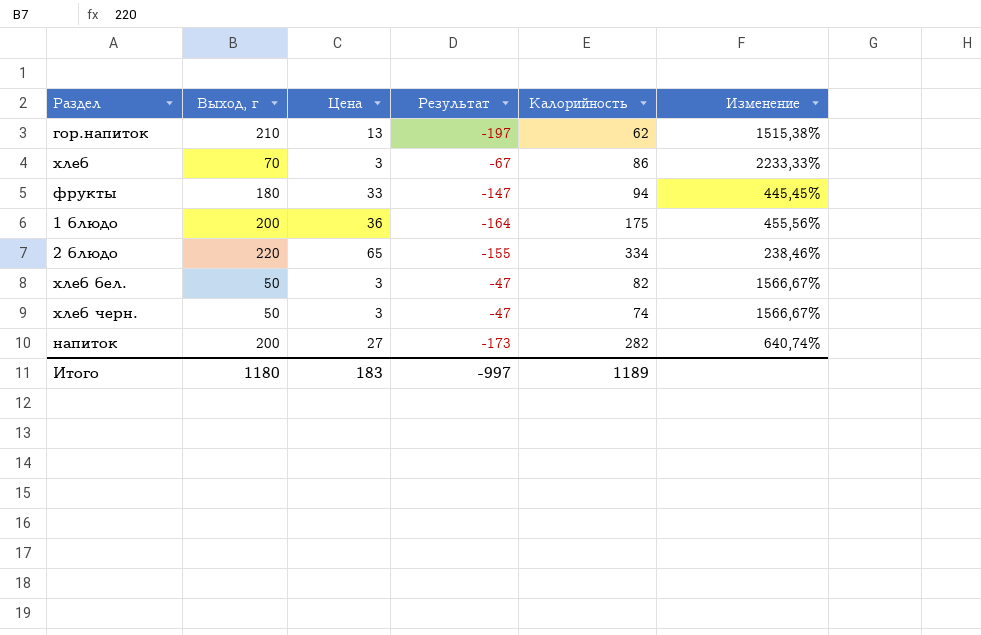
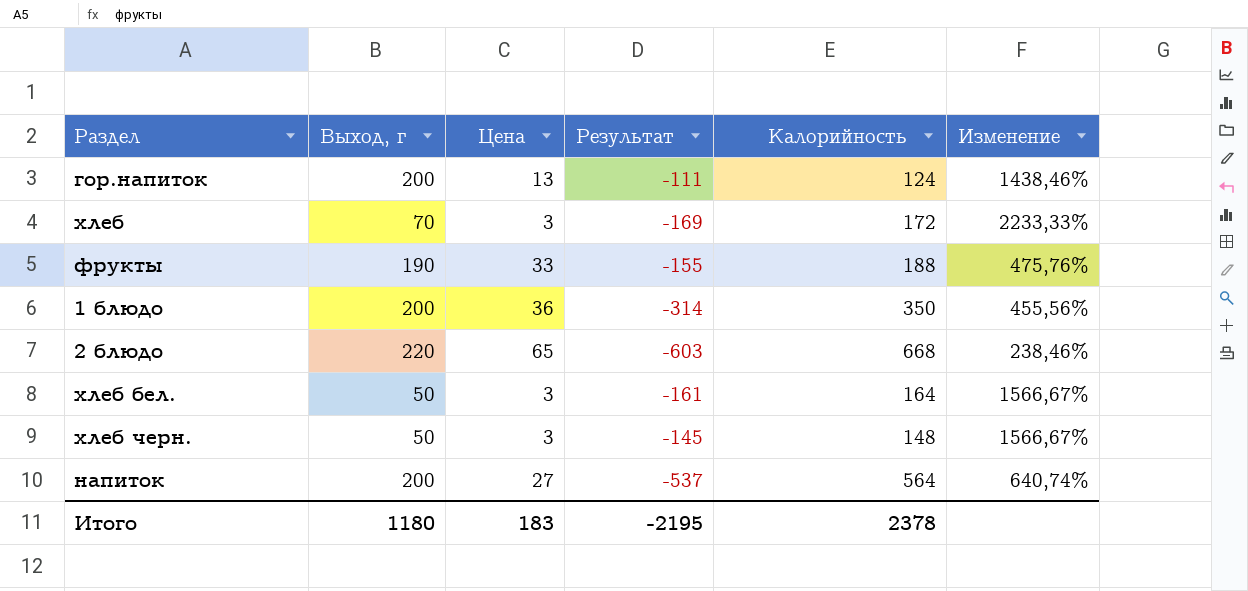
column Результат | formula: [Цена] - [Выход, г] -> [Цена] - [Калорийность]
гор.напиток | Выход, г: 210 -> 200
гор.напиток | Калорийность: 62 -> 124
гор.напиток | Изменение: 1515,38% -> 1438,46%
хлеб | Калорийность: 86 -> 172
фрукты | Выход, г: 180 -> 190
фрукты | Калорийность: 94 -> 188
фрукты | Изменение: 445,45% -> 475,76%
1 блюдо | Калорийность: 175 -> 350
2 блюдо | Калорийность: 334 -> 668
хлеб бел. | Калорийность: 82 -> 164
хлеб черн. | Калорийность: 74 -> 148
напиток | Калорийность: 282 -> 564
Итого | Результат: -997 -> -2195
Итого | Калорийность: 1189 -> 2378

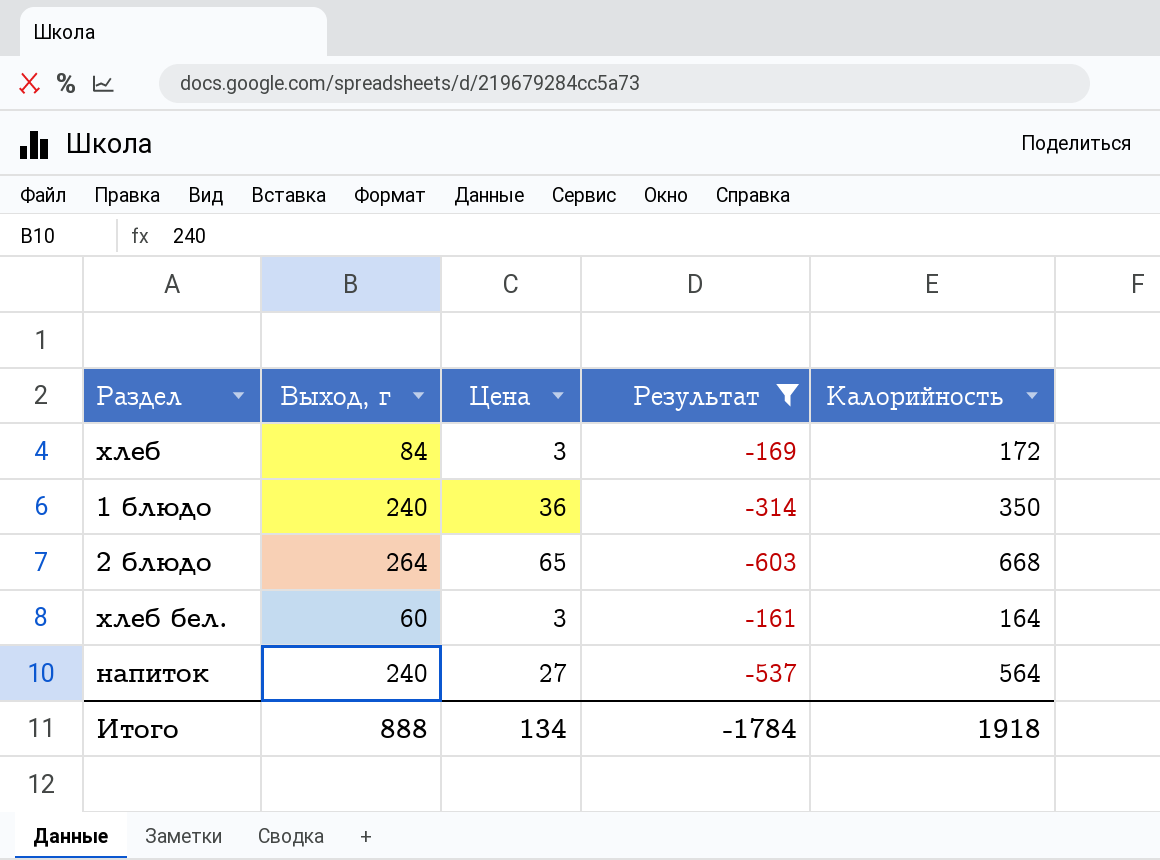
filter: none -> Результат <= -161
column Изменение | formula: ([Выход, г] - [Цена]) / [Цена] -> none
хлеб | Выход, г: 70 -> 84
1 блюдо | Выход, г: 200 -> 240
2 блюдо | Выход, г: 220 -> 264
хлеб бел. | Выход, г: 50 -> 60
напиток | Выход, г: 200 -> 240
Итого | Выход, г: 1180 -> 888
Итого | Цена: 183 -> 134
Итого | Результат: -2195 -> -1784
Итого | Калорийность: 2378 -> 1918

